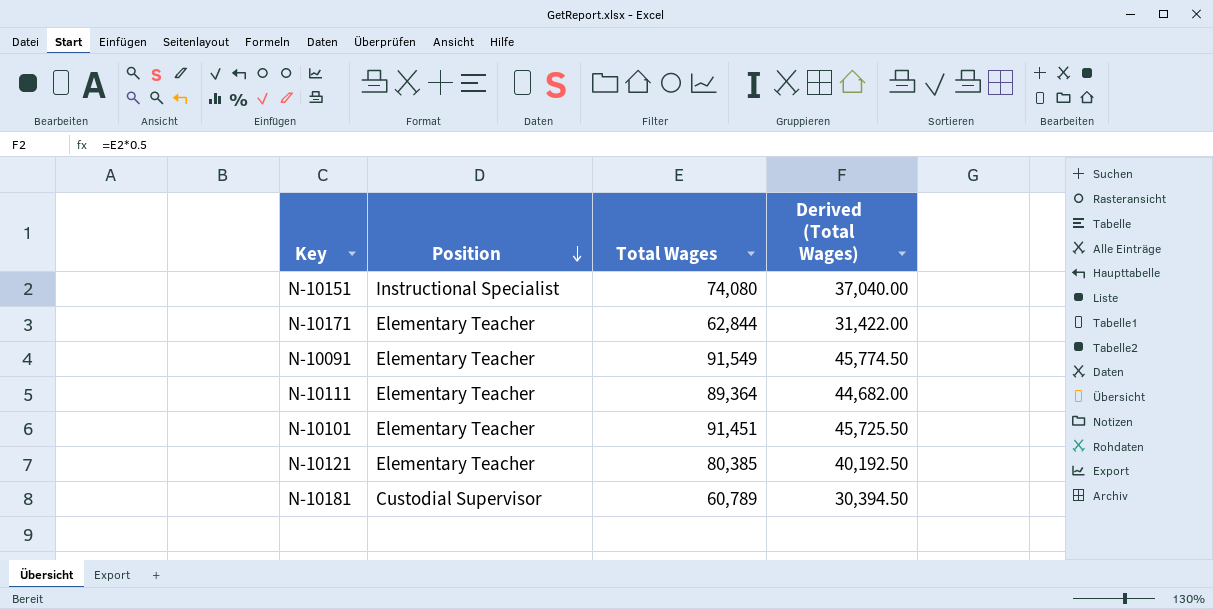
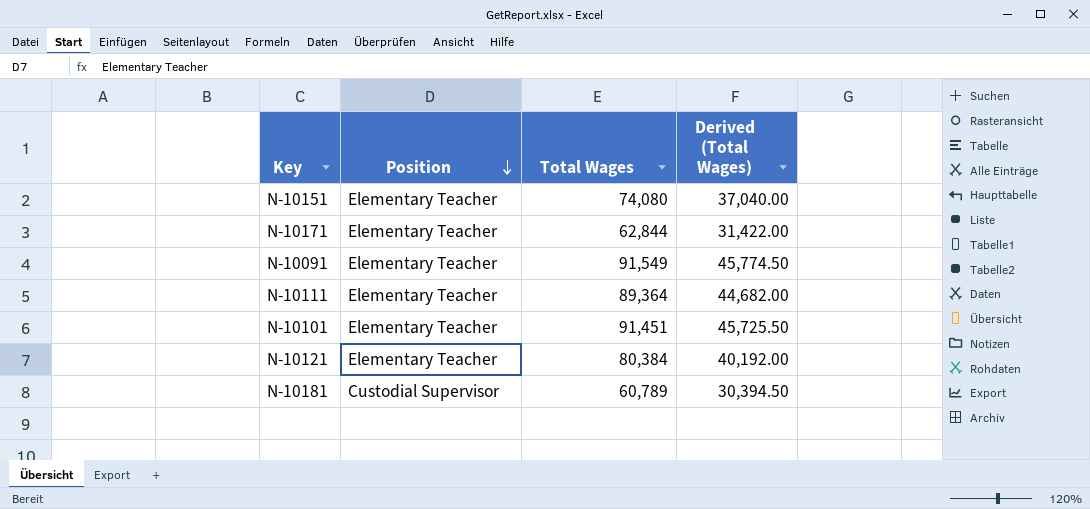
N-10151 | Position: Instructional Specialist -> Elementary Teacher
N-10121 | Total Wages: 80,385 -> 80,384
N-10121 | Derived (Total Wages): 40,192.50 -> 40,192.00

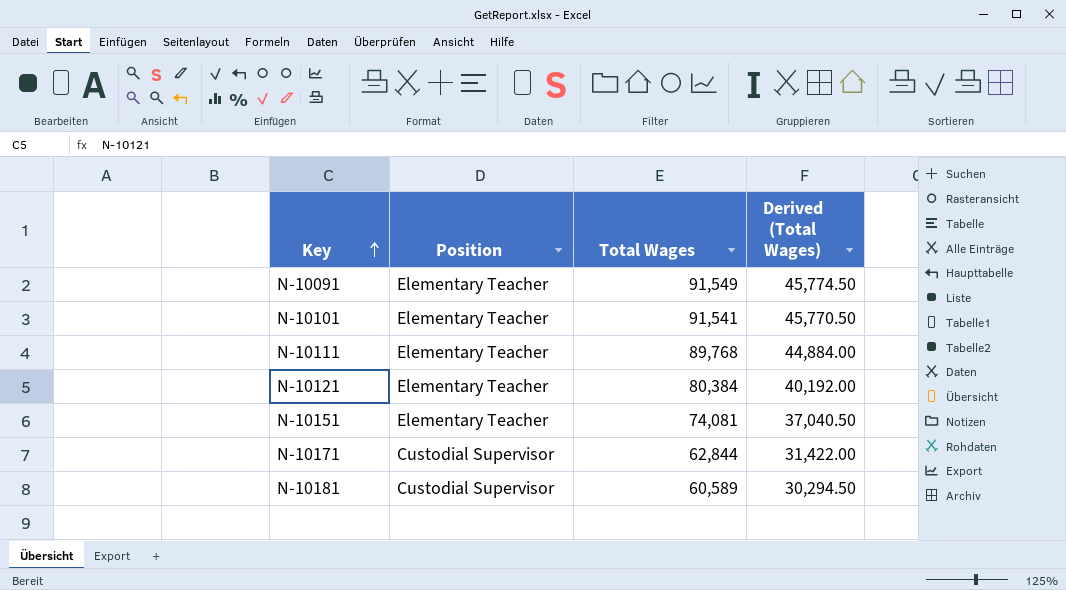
row order: Position descending -> Key ascending
N-10101 | Total Wages: 91,451 -> 91,541
N-10101 | Derived (Total Wages): 45,725.50 -> 45,770.50
N-10111 | Total Wages: 89,364 -> 89,768
N-10111 | Derived (Total Wages): 44,682.00 -> 44,884.00
N-10151 | Total Wages: 74,080 -> 74,081
N-10151 | Derived (Total Wages): 37,040.00 -> 37,040.50
N-10171 | Position: Elementary Teacher -> Custodial Supervisor
N-10181 | Total Wages: 60,789 -> 60,589
N-10181 | Derived (Total Wages): 30,394.50 -> 30,294.50

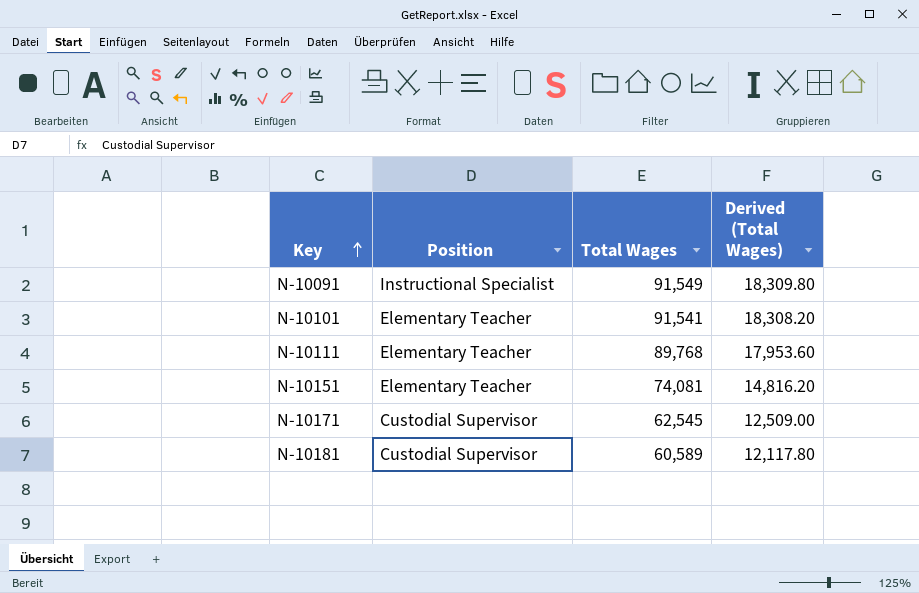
column Derived (Total Wages) | formula: [Total Wages] * 0.5 -> [Total Wages] * 0.2
row N-10121: Elementary Teacher | 80,384 | 40,192.00 -> none
N-10091 | Position: Elementary Teacher -> Instructional Specialist
N-10171 | Total Wages: 62,844 -> 62,545

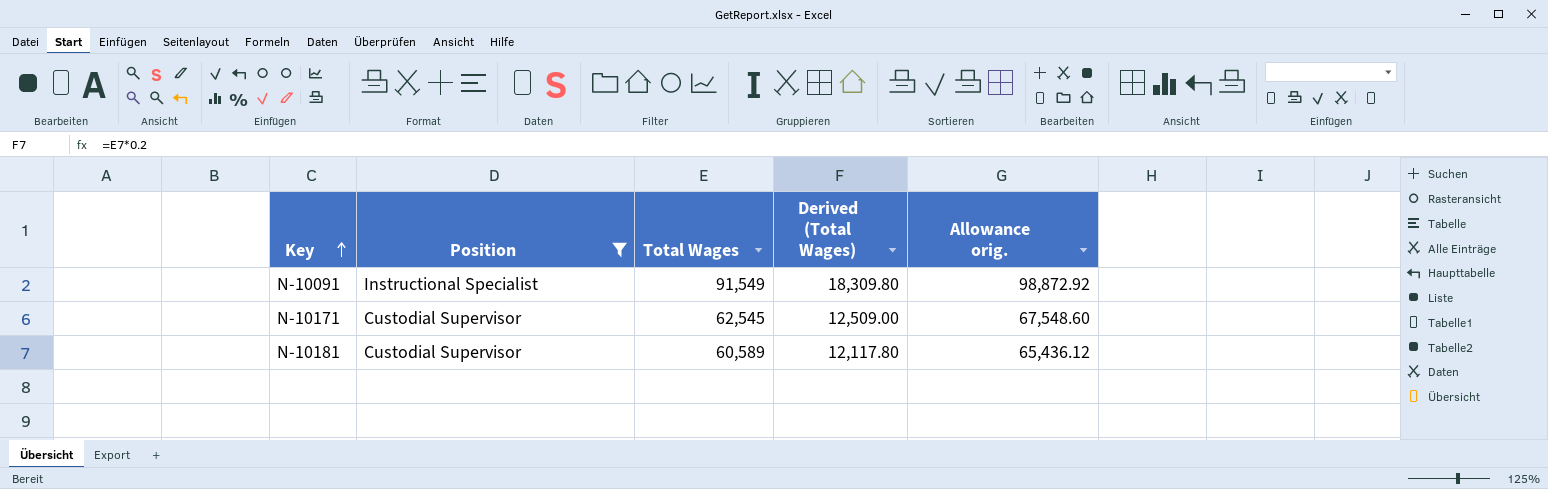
filter: none -> Position != Elementary Teacher
column Allowance orig. | formula: none -> [Total Wages] * 1.08

